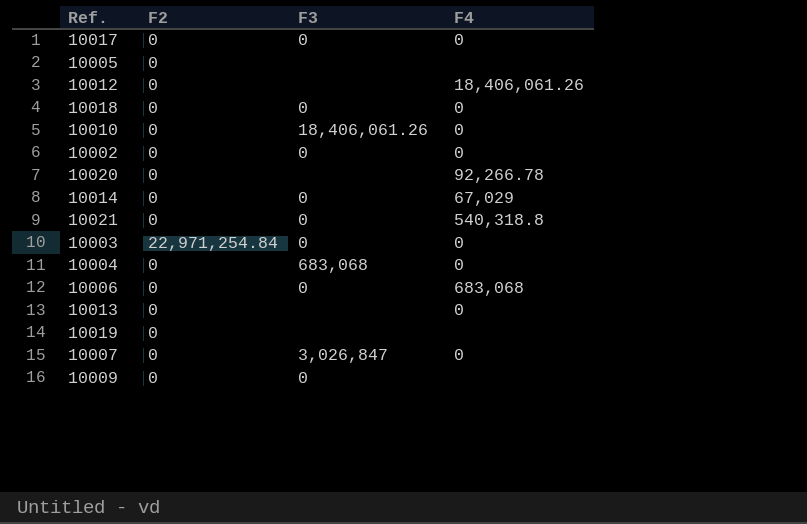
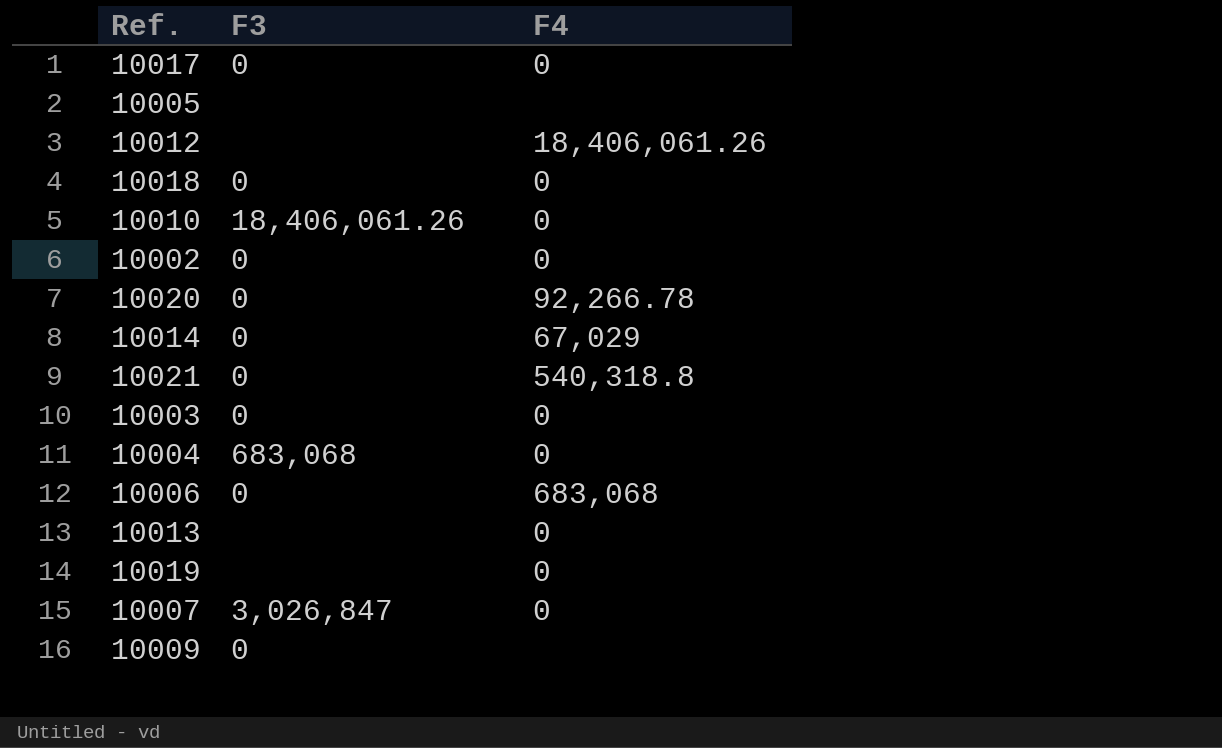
column F2 | position: 2 -> none
10020 | F3: none -> 0
10019 | F4: none -> 0

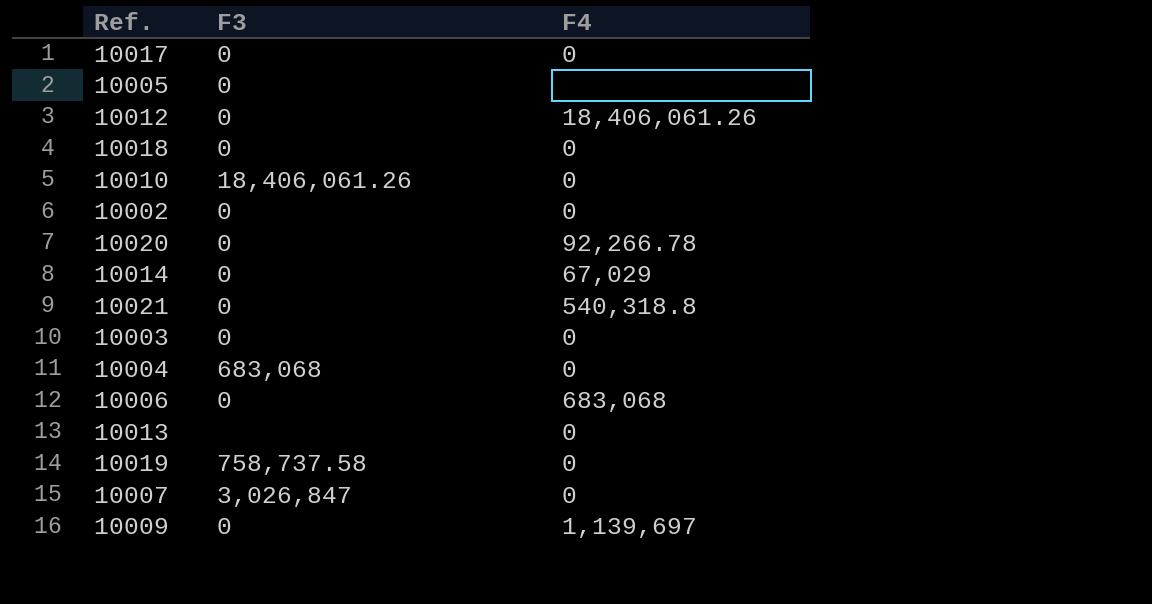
10005 | F3: none -> 0
10012 | F3: none -> 0
10019 | F3: none -> 758,737.58
10009 | F4: none -> 1,139,697

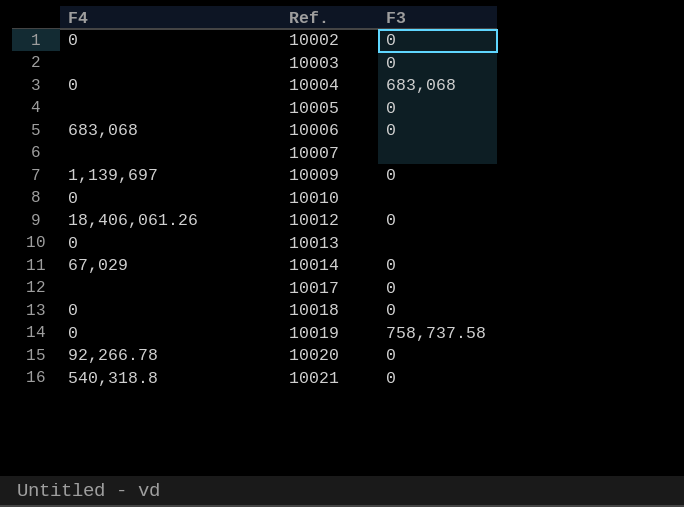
row order: none -> Ref. ascending
column F4 | position: 3 -> 1
10003 | F4: 0 -> none
10007 | F4: 0 -> none
10007 | F3: 3,026,847 -> none
10010 | F3: 18,406,061.26 -> none
10017 | F4: 0 -> none

